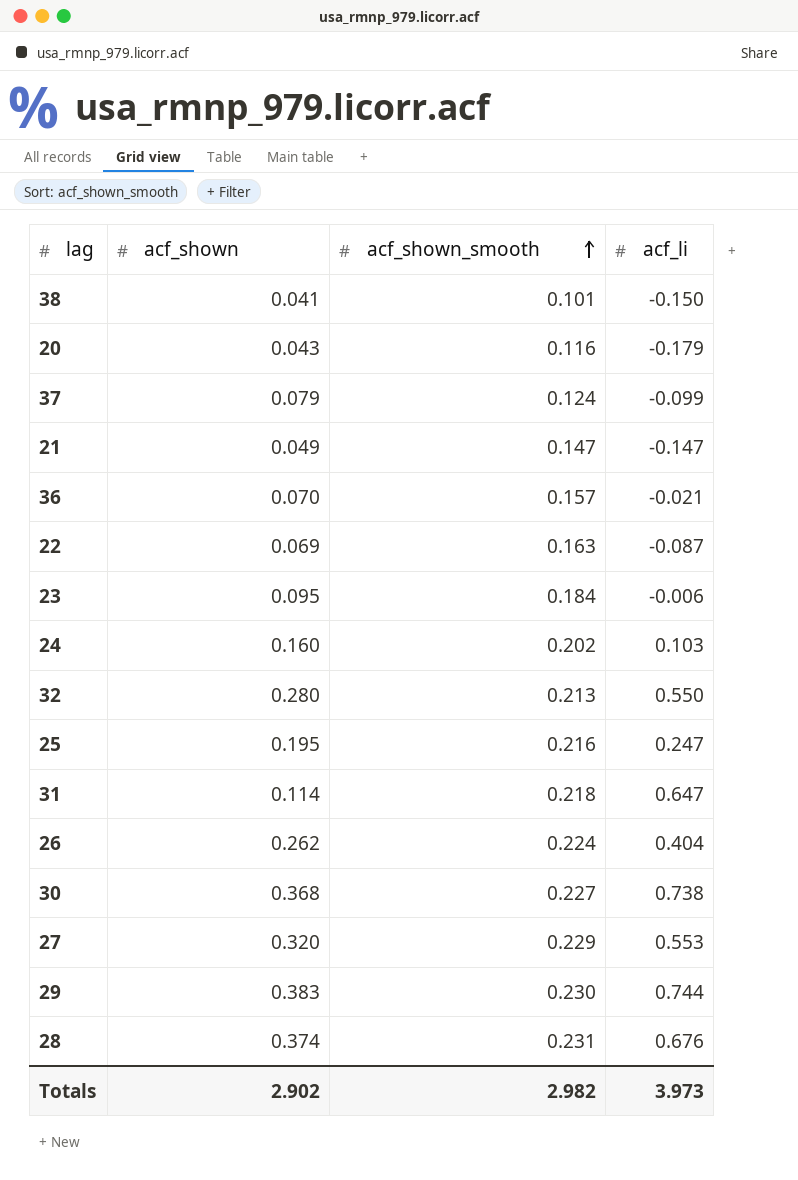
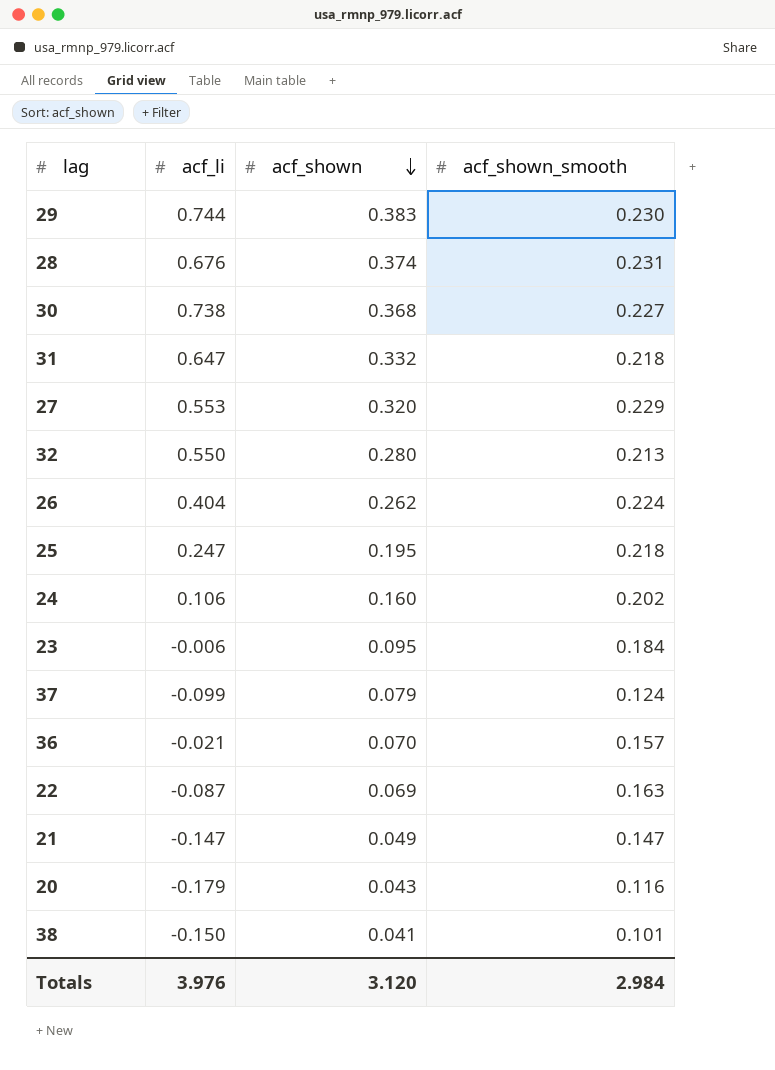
row order: acf_shown_smooth ascending -> acf_shown descending
column acf_li | position: 4 -> 2
31 | acf_shown: 0.114 -> 0.332
25 | acf_shown_smooth: 0.216 -> 0.218
24 | acf_li: 0.103 -> 0.106
Totals | acf_li: 3.973 -> 3.976
Totals | acf_shown: 2.902 -> 3.120
Totals | acf_shown_smooth: 2.982 -> 2.984

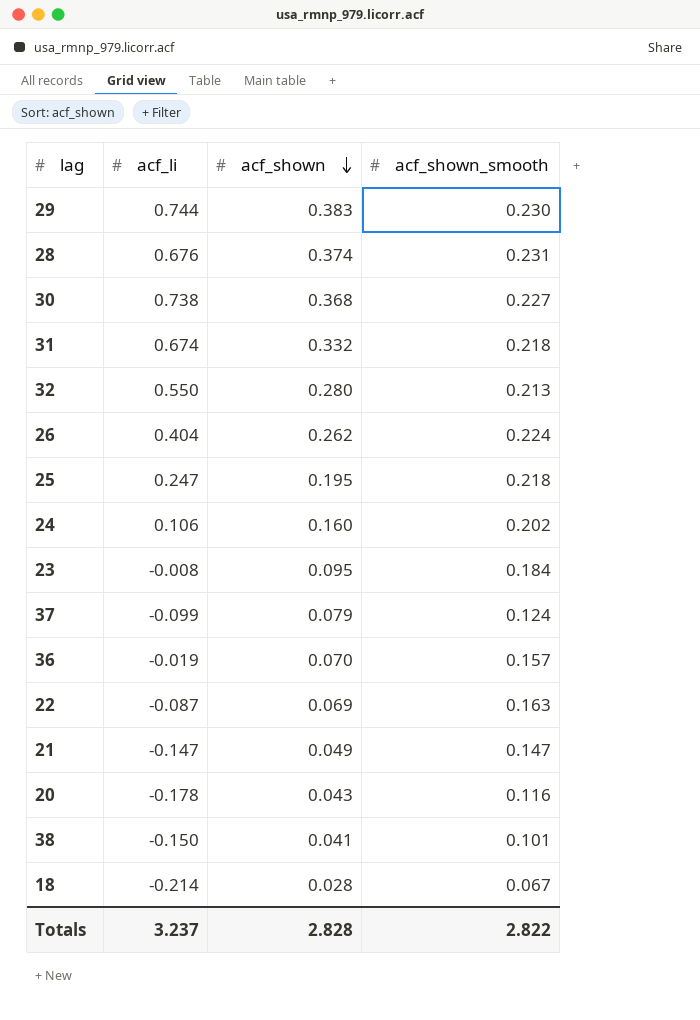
row 27: 0.553 | 0.320 | 0.229 -> none
31 | acf_li: 0.647 -> 0.674
23 | acf_li: -0.006 -> -0.008
36 | acf_li: -0.021 -> -0.019
20 | acf_li: -0.179 -> -0.178
row 18: none -> -0.214 | 0.028 | 0.067
Totals | acf_li: 3.976 -> 3.237
Totals | acf_shown: 3.120 -> 2.828
Totals | acf_shown_smooth: 2.984 -> 2.822

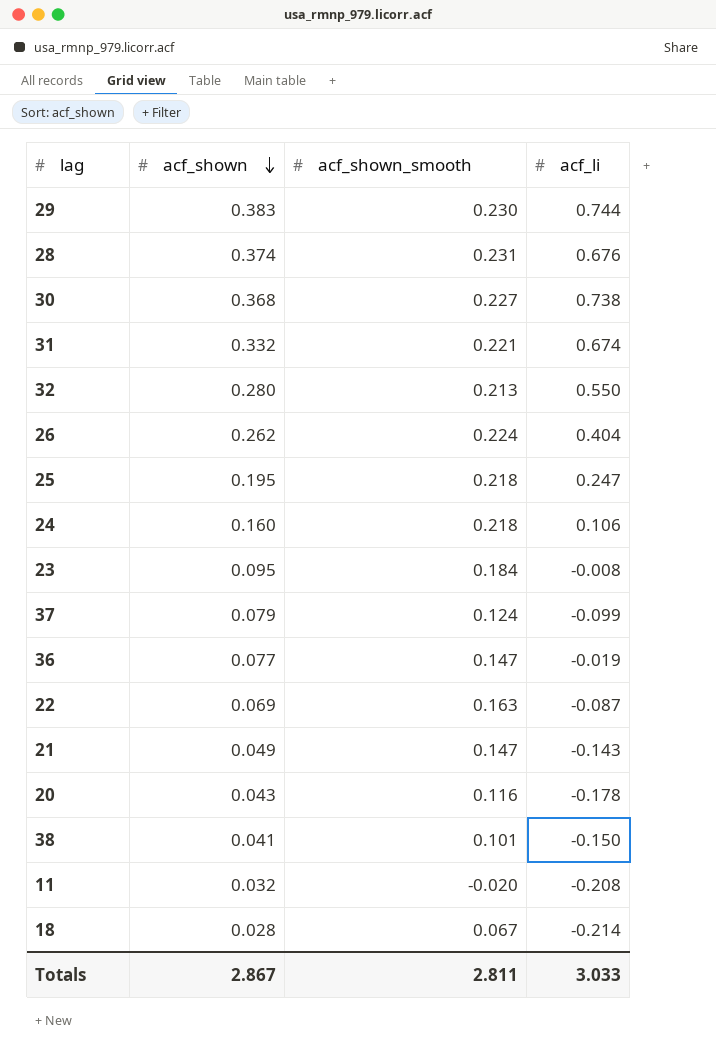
column acf_li | position: 2 -> 4
31 | acf_shown_smooth: 0.218 -> 0.221
24 | acf_shown_smooth: 0.202 -> 0.218
36 | acf_shown: 0.070 -> 0.077
36 | acf_shown_smooth: 0.157 -> 0.147
21 | acf_li: -0.147 -> -0.143
row 11: none -> 0.032 | -0.020 | -0.208
Totals | acf_shown: 2.828 -> 2.867
Totals | acf_shown_smooth: 2.822 -> 2.811
Totals | acf_li: 3.237 -> 3.033

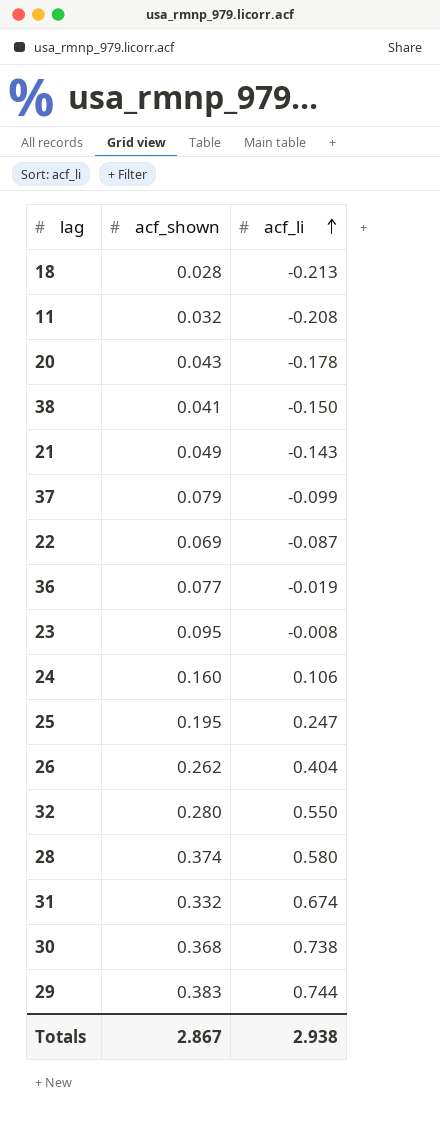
row order: acf_shown descending -> acf_li ascending
column acf_shown_smooth | position: 3 -> none
18 | acf_li: -0.214 -> -0.213
28 | acf_li: 0.676 -> 0.580
Totals | acf_li: 3.033 -> 2.938

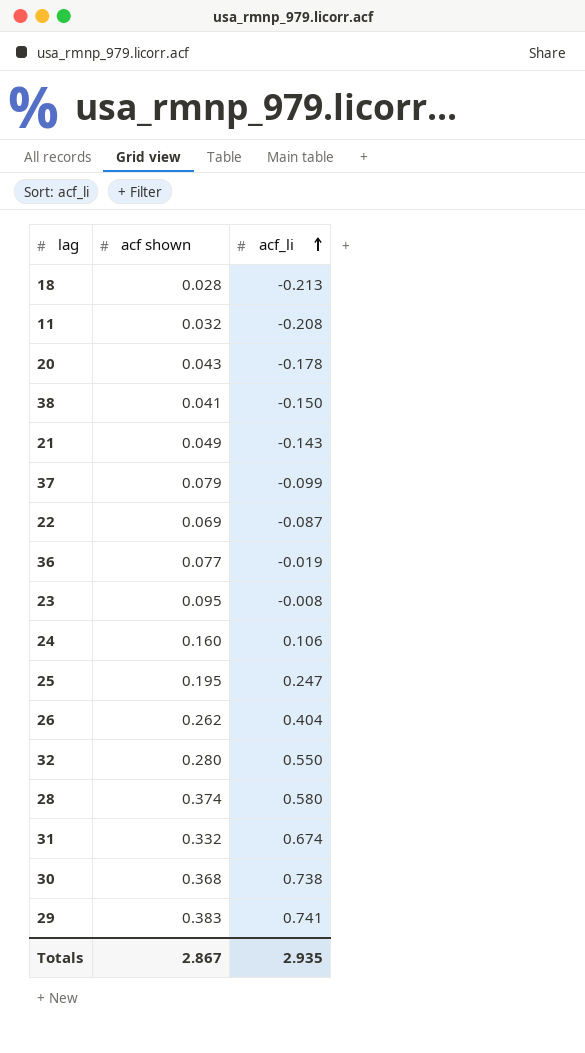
column name: acf_shown -> acf shown
29 | acf_li: 0.744 -> 0.741
Totals | acf_li: 2.938 -> 2.935

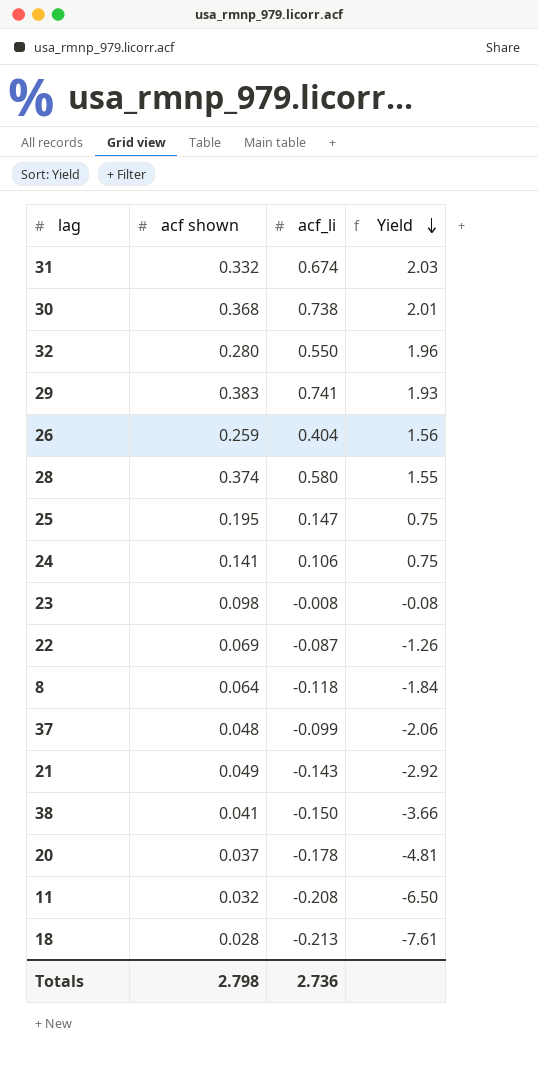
row order: acf_li ascending -> Yield descending
column Yield | formula: none -> [acf_li] / [acf shown]
row 36: 0.077 | -0.019 -> none
26 | acf shown: 0.262 -> 0.259
25 | acf_li: 0.247 -> 0.147
24 | acf shown: 0.160 -> 0.141
23 | acf shown: 0.095 -> 0.098
row 8: none -> 0.064 | -0.118 | -1.84
37 | acf shown: 0.079 -> 0.048
20 | acf shown: 0.043 -> 0.037
Totals | acf shown: 2.867 -> 2.798
Totals | acf_li: 2.935 -> 2.736

